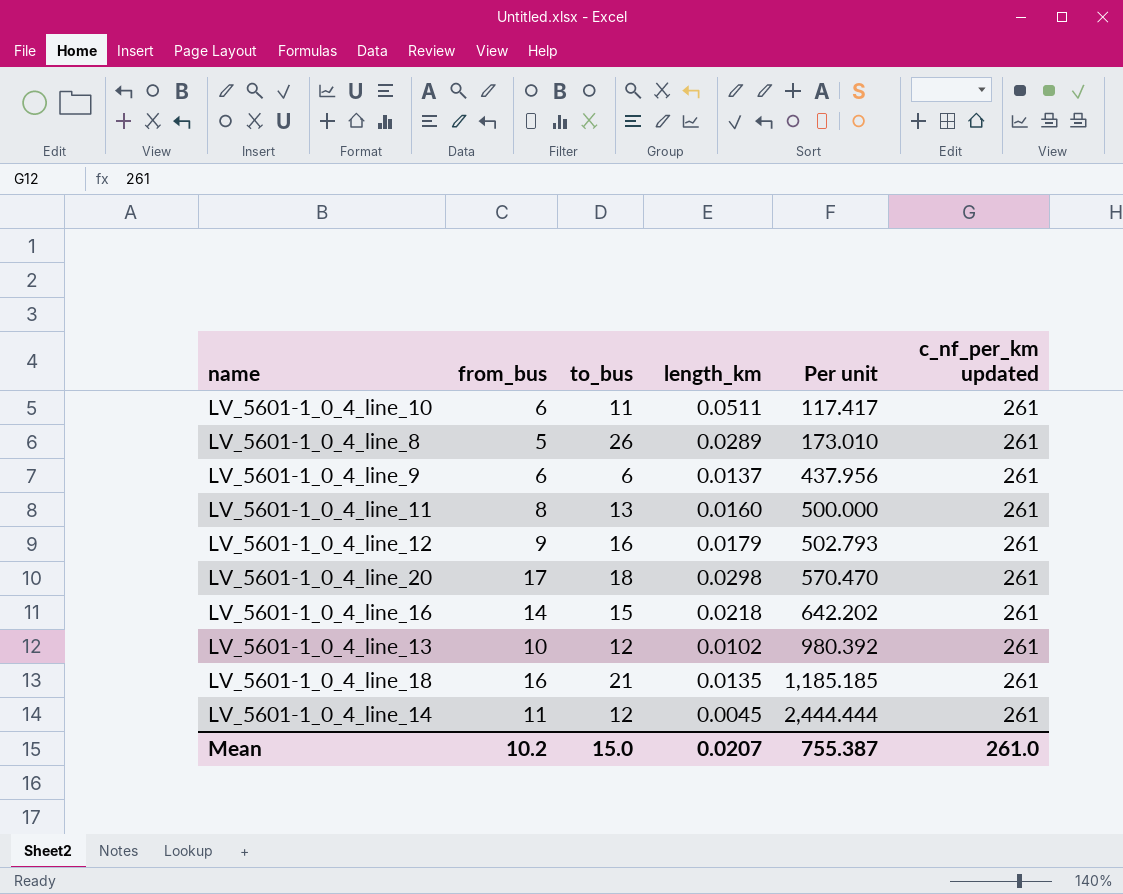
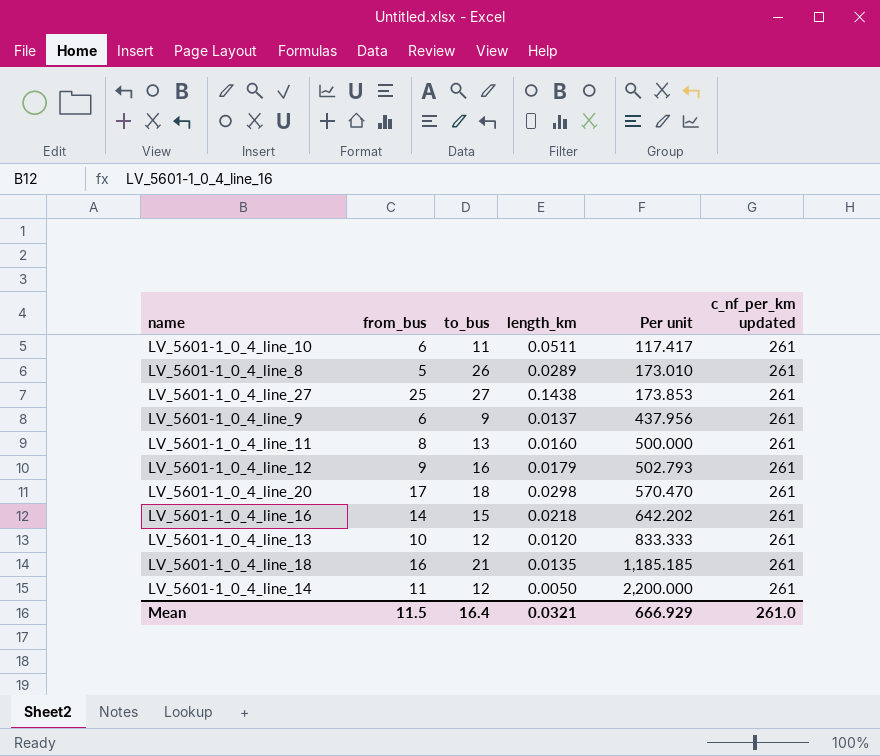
row LV_5601-1_0_4_line_27: none -> 25 | 27 | 0.1438 | 173.853 | 261
LV_5601-1_0_4_line_9 | to_bus: 6 -> 9
LV_5601-1_0_4_line_13 | length_km: 0.0102 -> 0.0120
LV_5601-1_0_4_line_13 | Per unit: 980.392 -> 833.333
LV_5601-1_0_4_line_14 | length_km: 0.0045 -> 0.0050
LV_5601-1_0_4_line_14 | Per unit: 2,444.444 -> 2,200.000
Mean | from_bus: 10.2 -> 11.5
Mean | to_bus: 15.0 -> 16.4
Mean | length_km: 0.0207 -> 0.0321
Mean | Per unit: 755.387 -> 666.929

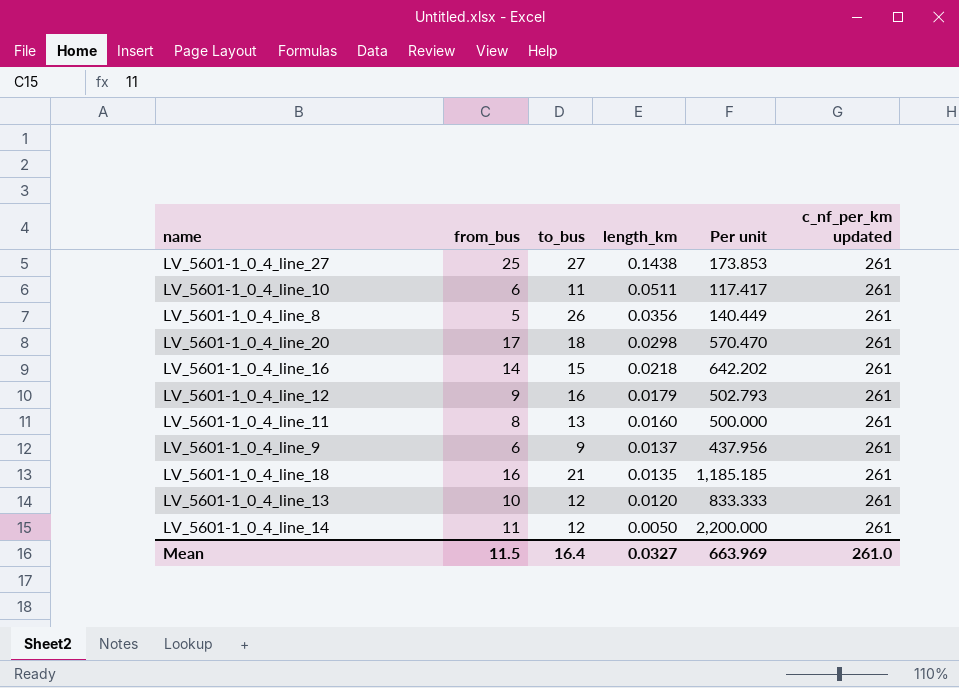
row order: Per unit ascending -> length_km descending
LV_5601-1_0_4_line_8 | length_km: 0.0289 -> 0.0356
LV_5601-1_0_4_line_8 | Per unit: 173.010 -> 140.449
Mean | length_km: 0.0321 -> 0.0327
Mean | Per unit: 666.929 -> 663.969

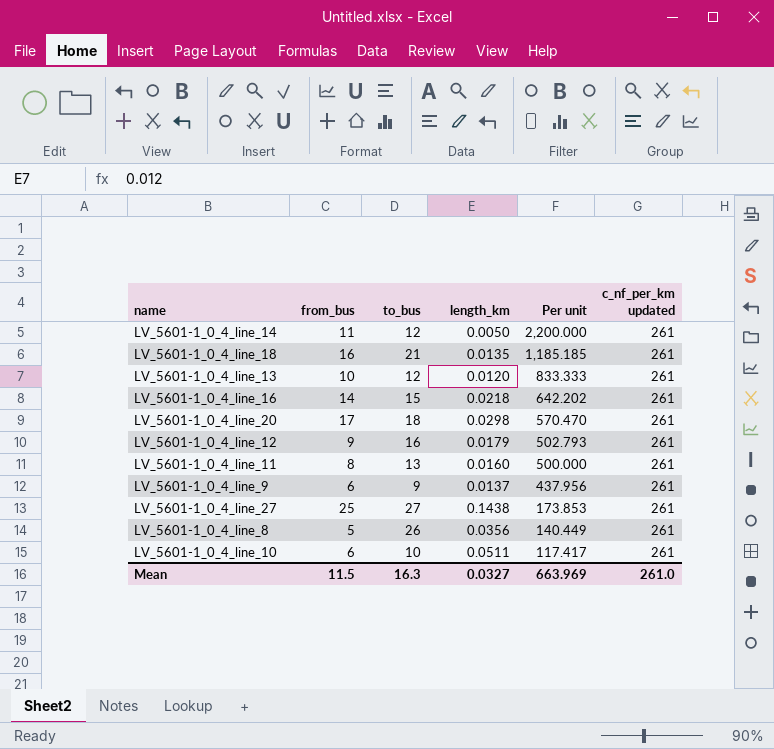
row order: length_km descending -> Per unit descending
LV_5601-1_0_4_line_10 | to_bus: 11 -> 10
Mean | to_bus: 16.4 -> 16.3

